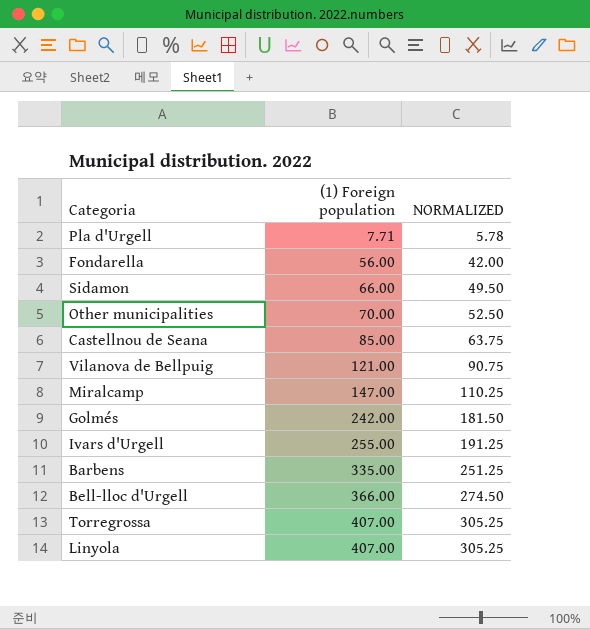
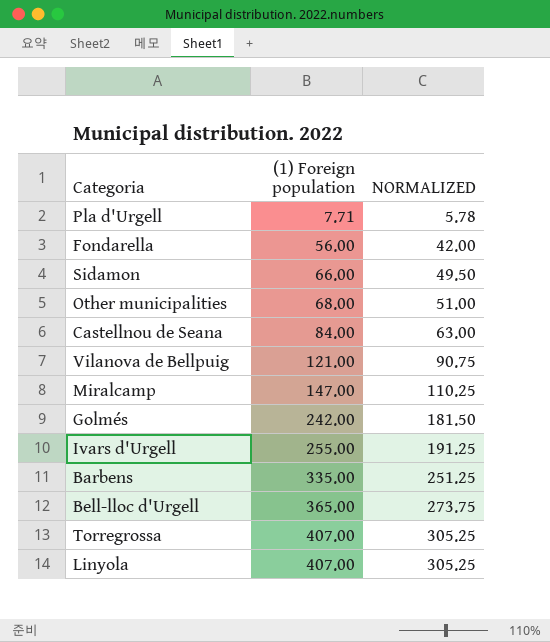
Other municipalities | (1) Foreign population: 70.00 -> 68.00
Other municipalities | NORMALIZED: 52.50 -> 51.00
Castellnou de Seana | (1) Foreign population: 85.00 -> 84.00
Castellnou de Seana | NORMALIZED: 63.75 -> 63.00
Bell-lloc d'Urgell | (1) Foreign population: 366.00 -> 365.00
Bell-lloc d'Urgell | NORMALIZED: 274.50 -> 273.75

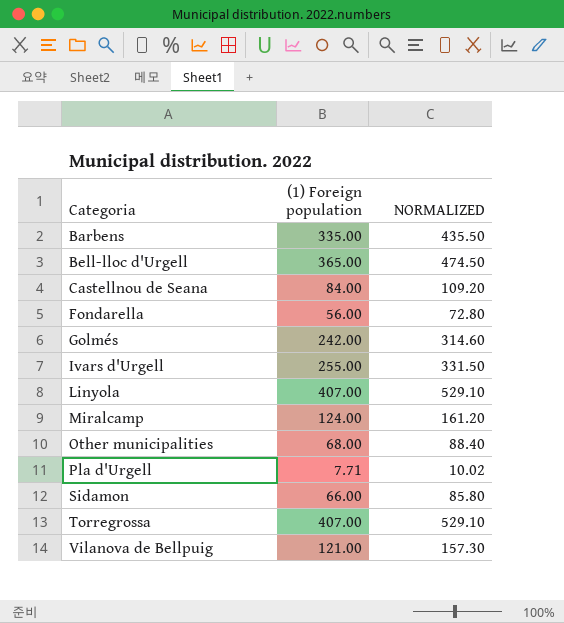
row order: (1) Foreign population ascending -> Categoria ascending
column NORMALIZED | formula: [(1) Foreign population] * 0.75 -> [(1) Foreign population] * 1.3
Miralcamp | (1) Foreign population: 147.00 -> 124.00

